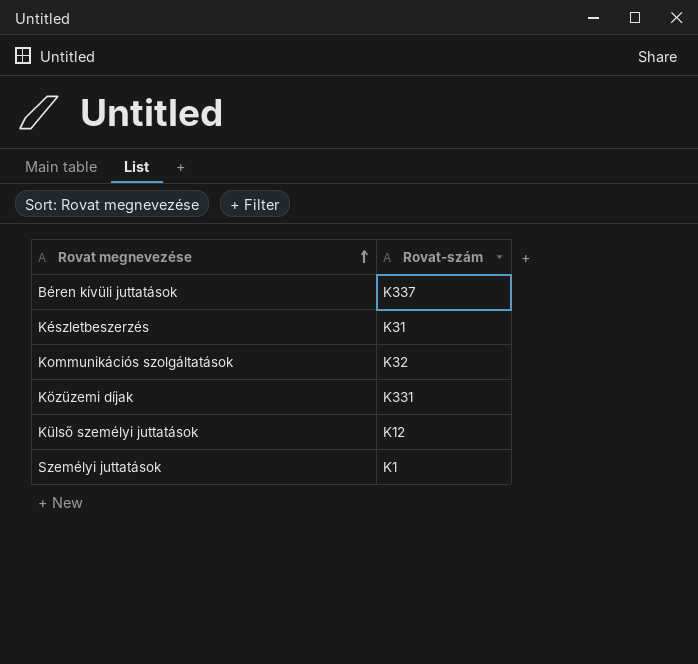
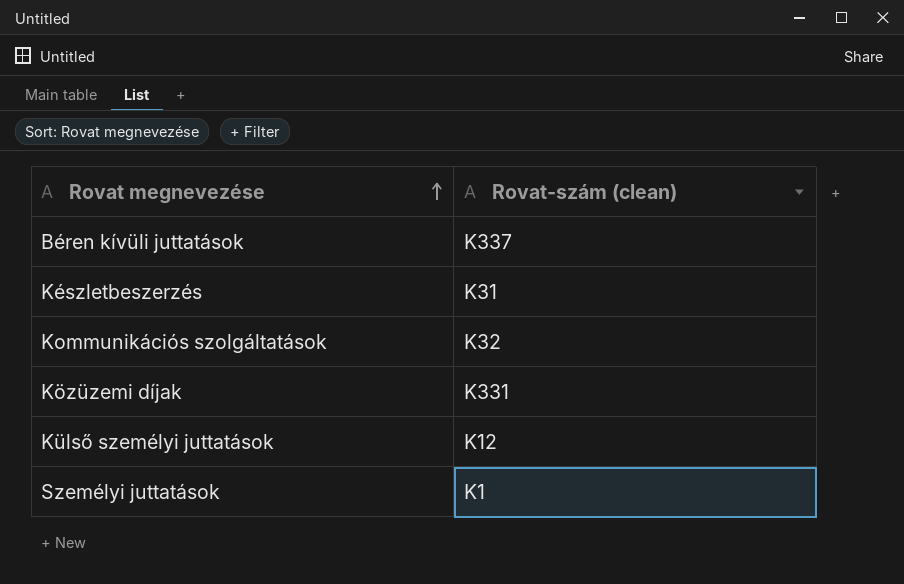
column name: Rovat-szám -> Rovat-szám (clean)

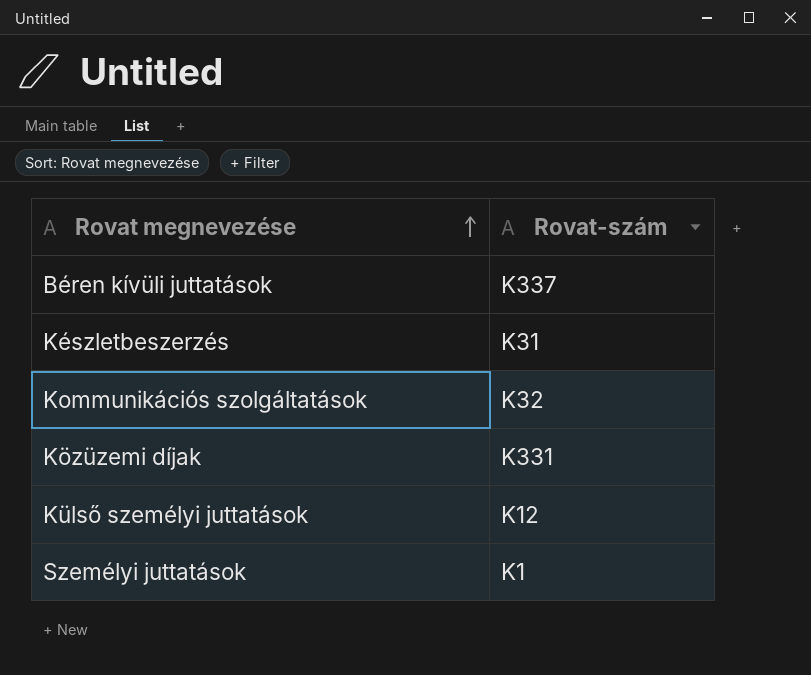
column name: Rovat-szám (clean) -> Rovat-szám

